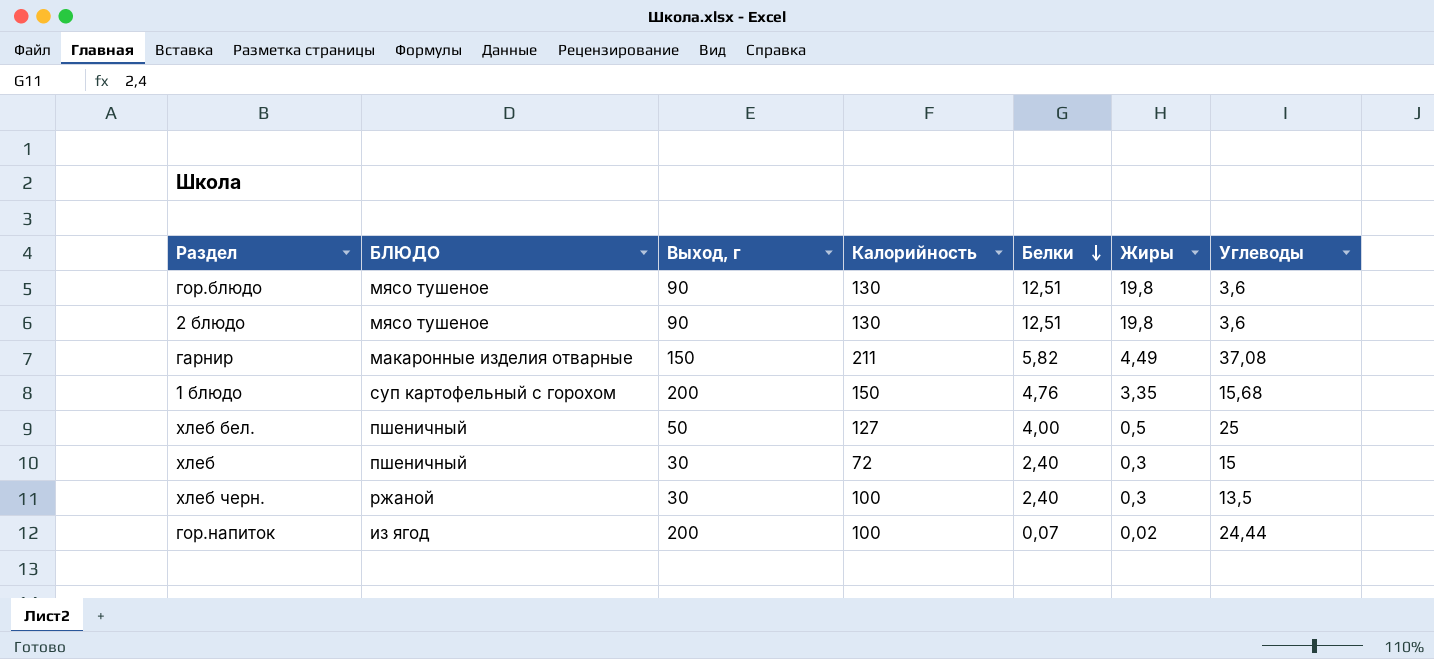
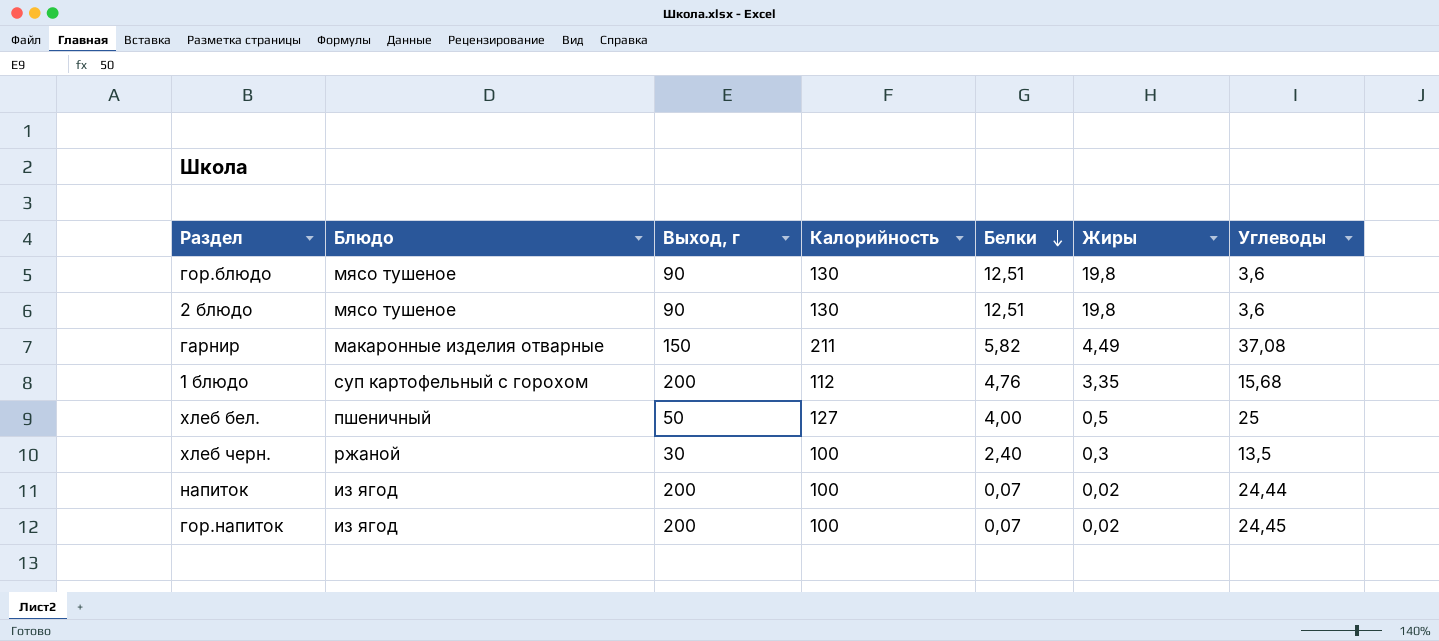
column name: БЛЮДО -> Блюдо
row хлеб: пшеничный | 30 | 72 | 2,40 | 0,3 | 15 -> none
1 блюдо | Калорийность: 150 -> 112
row напиток: none -> из ягод | 200 | 100 | 0,07 | 0,02 | 24,44
гор.напиток | Углеводы: 24,44 -> 24,45

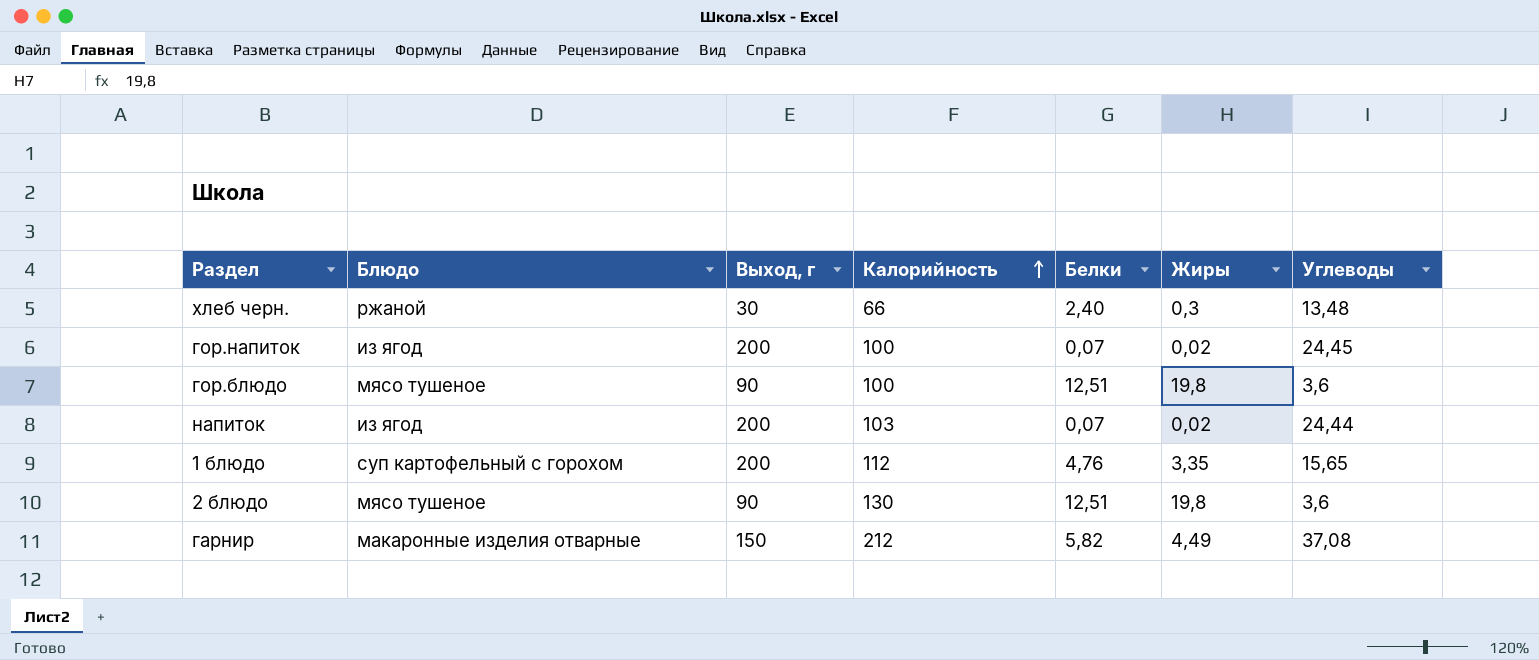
row order: Белки descending -> Калорийность ascending
row хлеб бел.: пшеничный | 50 | 127 | 4,00 | 0,5 | 25 -> none
хлеб черн. | Калорийность: 100 -> 66
хлеб черн. | Углеводы: 13,5 -> 13,48
гор.блюдо | Калорийность: 130 -> 100
напиток | Калорийность: 100 -> 103
1 блюдо | Углеводы: 15,68 -> 15,65
гарнир | Калорийность: 211 -> 212

